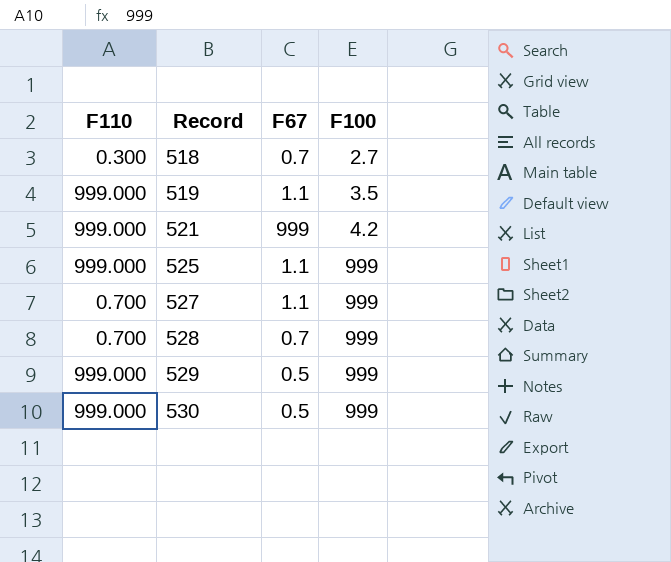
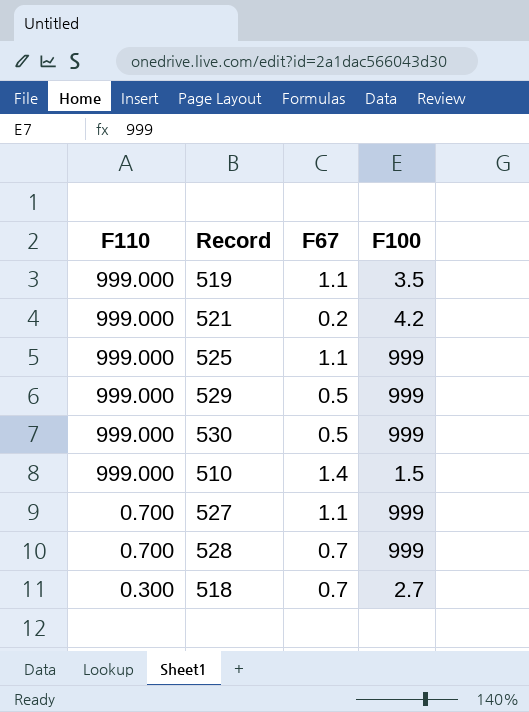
row order: Record ascending -> F110 descending
521 | F67: 999 -> 0.2
row 510: none -> 999.000 | 1.4 | 1.5

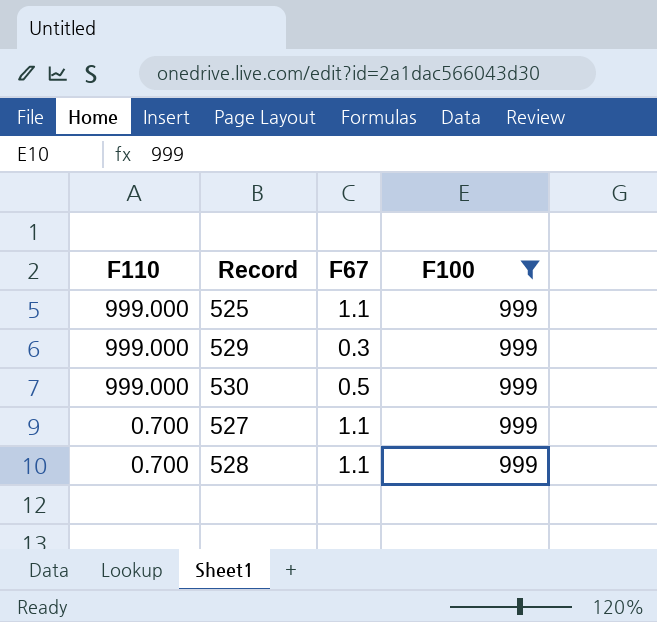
filter: none -> F100 = 999
529 | F67: 0.5 -> 0.3
528 | F67: 0.7 -> 1.1

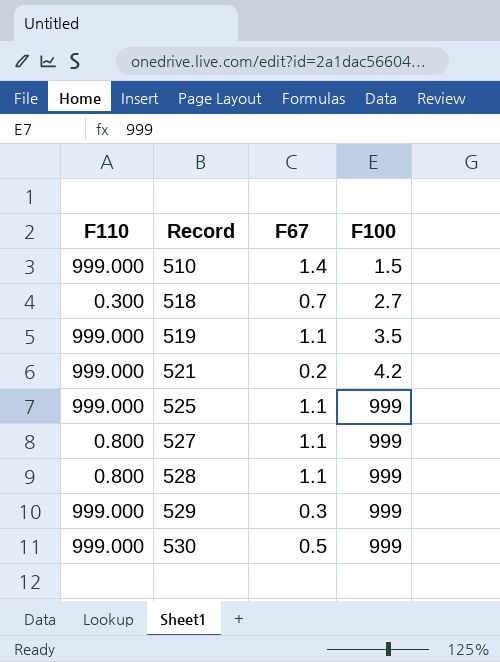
filter: F100 = 999 -> none
row order: F110 descending -> Record ascending
527 | F110: 0.700 -> 0.800
528 | F110: 0.700 -> 0.800

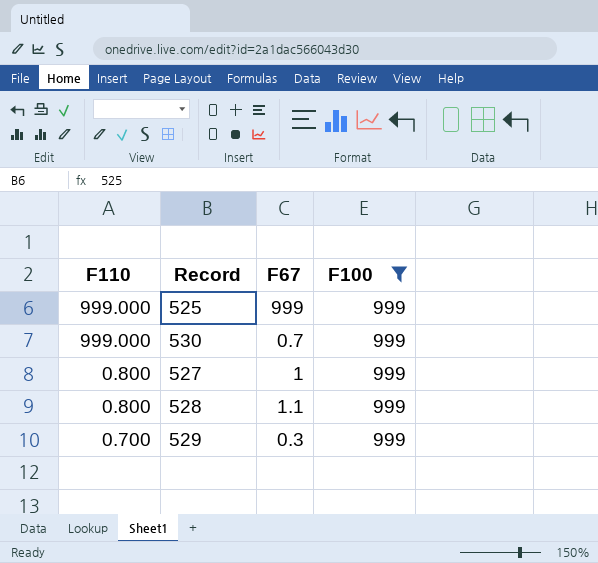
filter: none -> F100 = 999
row order: Record ascending -> F110 descending
525 | F67: 1.1 -> 999
530 | F67: 0.5 -> 0.7
527 | F67: 1.1 -> 1
529 | F110: 999.000 -> 0.700

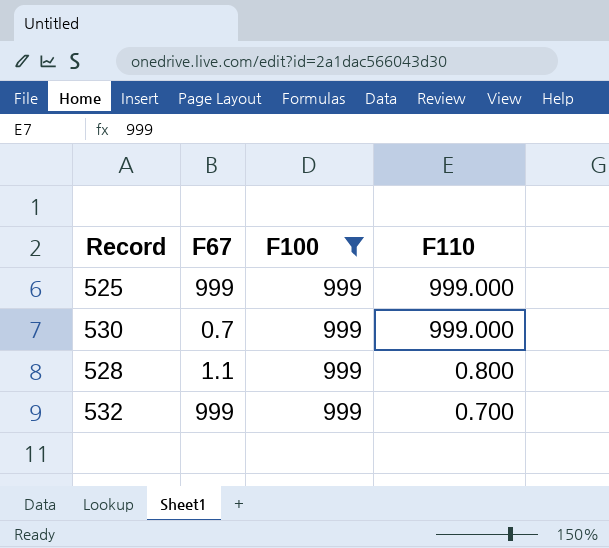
column F110 | position: 1 -> 4
row 527: 0.800 | 1 | 999 -> none
row 529: 0.700 | 0.3 | 999 -> none
row 532: none -> 999 | 999 | 0.700

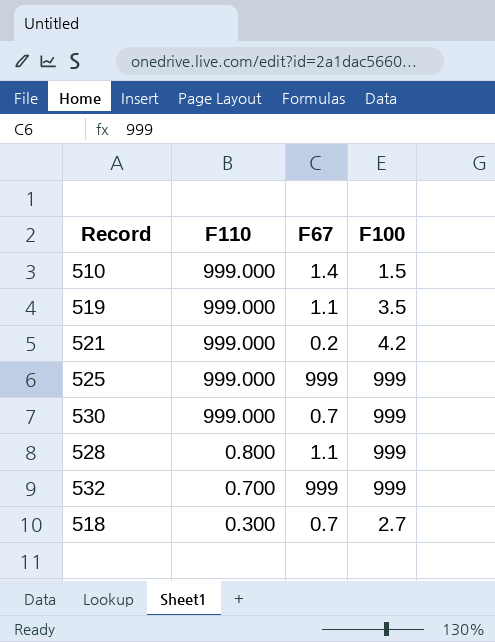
filter: F100 = 999 -> none
column F110 | position: 4 -> 2

